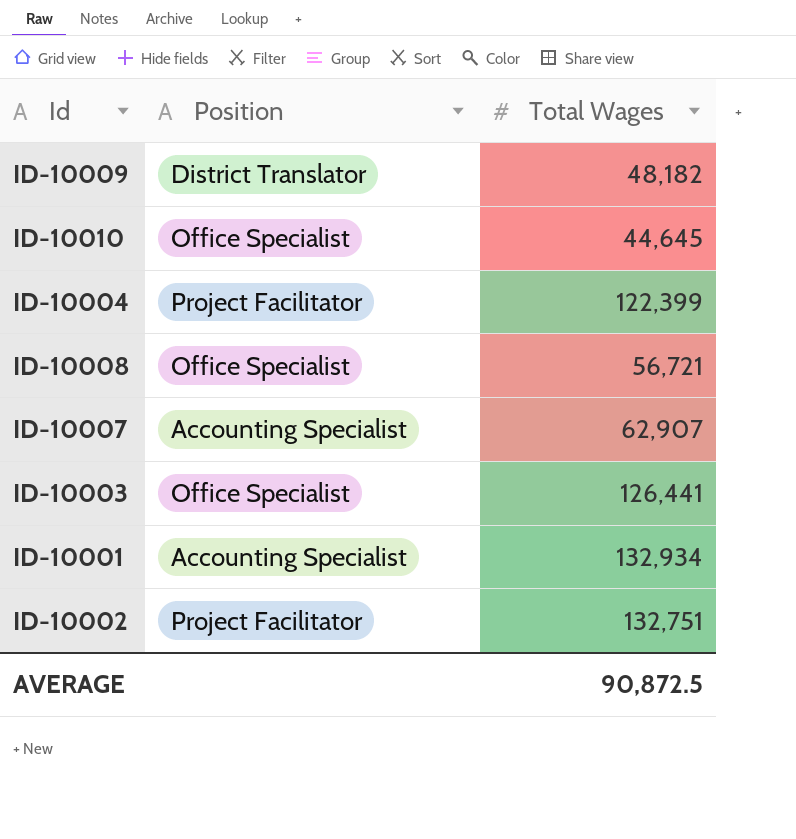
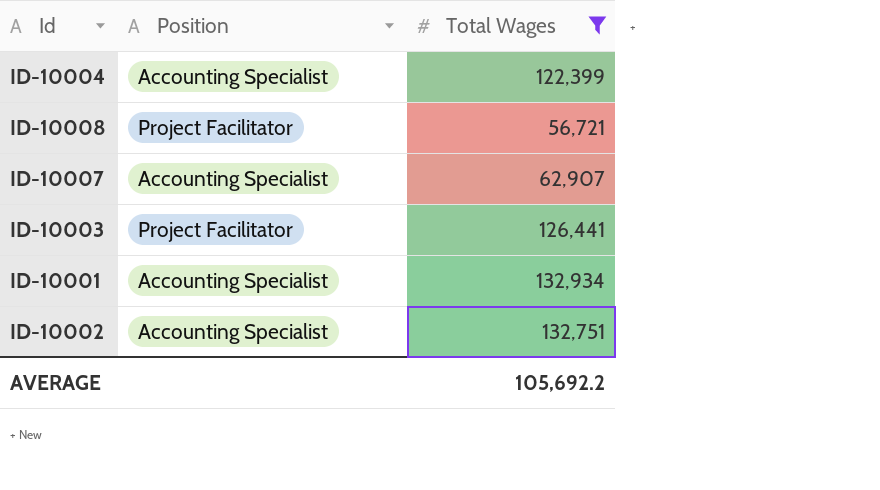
filter: none -> Total Wages >= 56,721
ID-10004 | Position: Project Facilitator -> Accounting Specialist
ID-10008 | Position: Office Specialist -> Project Facilitator
ID-10003 | Position: Office Specialist -> Project Facilitator
ID-10002 | Position: Project Facilitator -> Accounting Specialist
AVERAGE | Total Wages: 90,872.5 -> 105,692.2

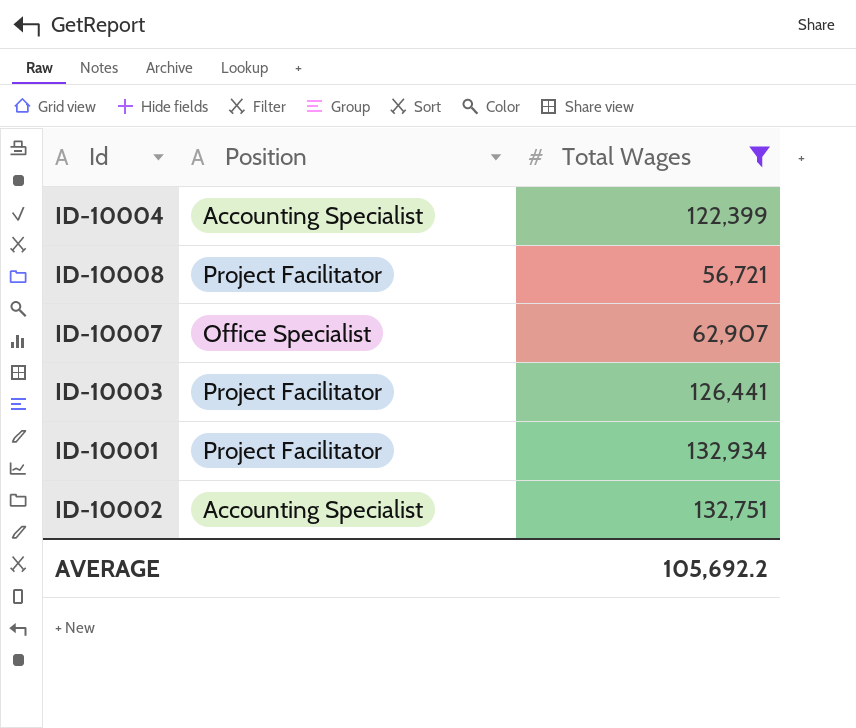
ID-10007 | Position: Accounting Specialist -> Office Specialist
ID-10001 | Position: Accounting Specialist -> Project Facilitator

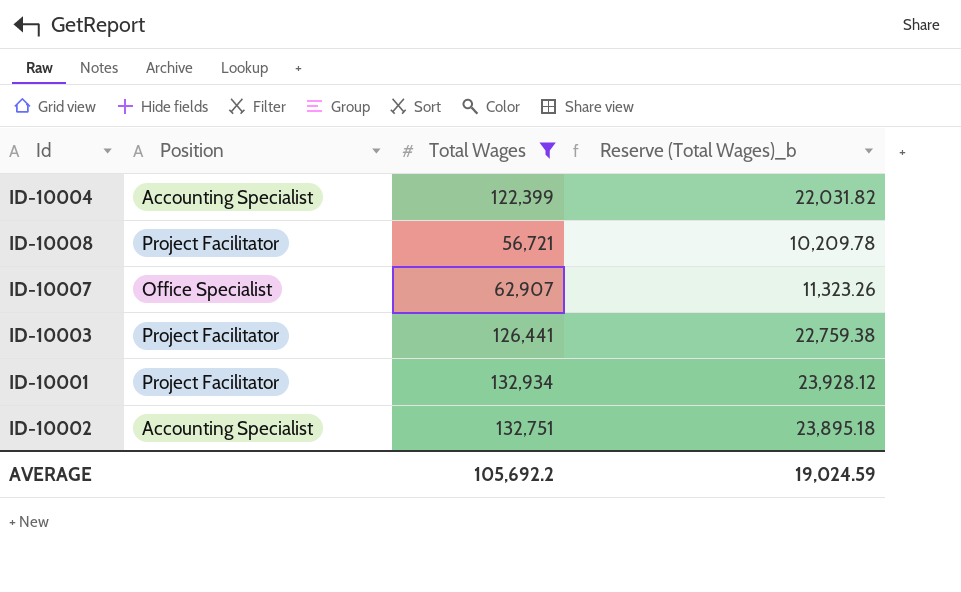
column Reserve (Total Wages)_b | formula: none -> [Total Wages] * 0.18

